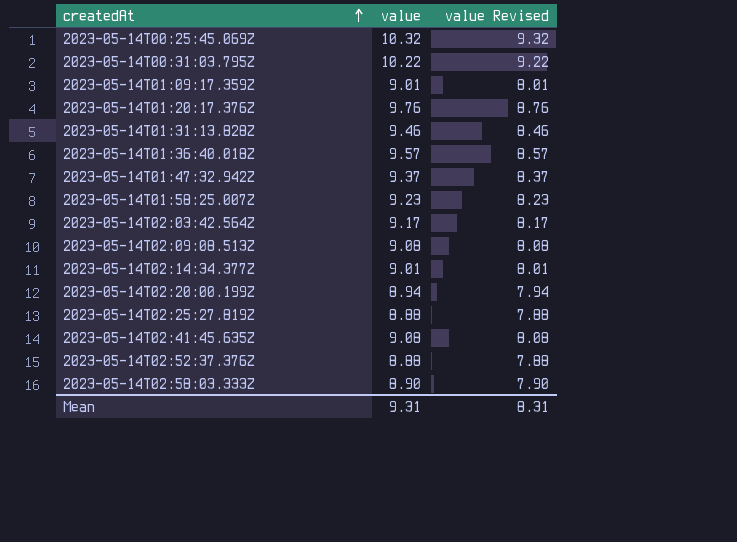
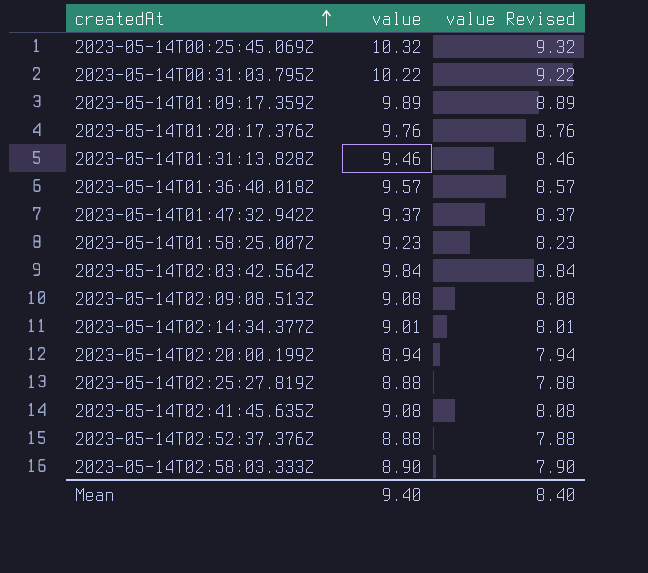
2023-05-14T01:09:17.359Z | value: 9.01 -> 9.89
2023-05-14T01:09:17.359Z | value Revised: 8.01 -> 8.89
2023-05-14T02:03:42.564Z | value: 9.17 -> 9.84
2023-05-14T02:03:42.564Z | value Revised: 8.17 -> 8.84
Mean | value: 9.31 -> 9.40
Mean | value Revised: 8.31 -> 8.40

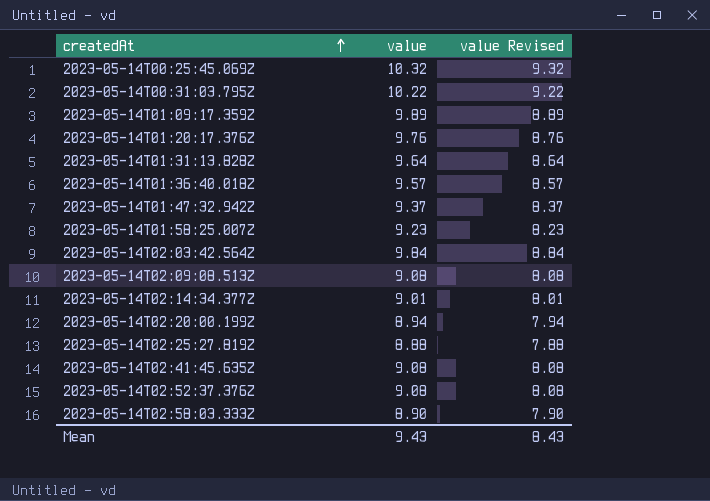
2023-05-14T01:31:13.828Z | value: 9.46 -> 9.64
2023-05-14T01:31:13.828Z | value Revised: 8.46 -> 8.64
2023-05-14T02:52:37.376Z | value: 8.88 -> 9.08
2023-05-14T02:52:37.376Z | value Revised: 7.88 -> 8.08
Mean | value: 9.40 -> 9.43
Mean | value Revised: 8.40 -> 8.43

